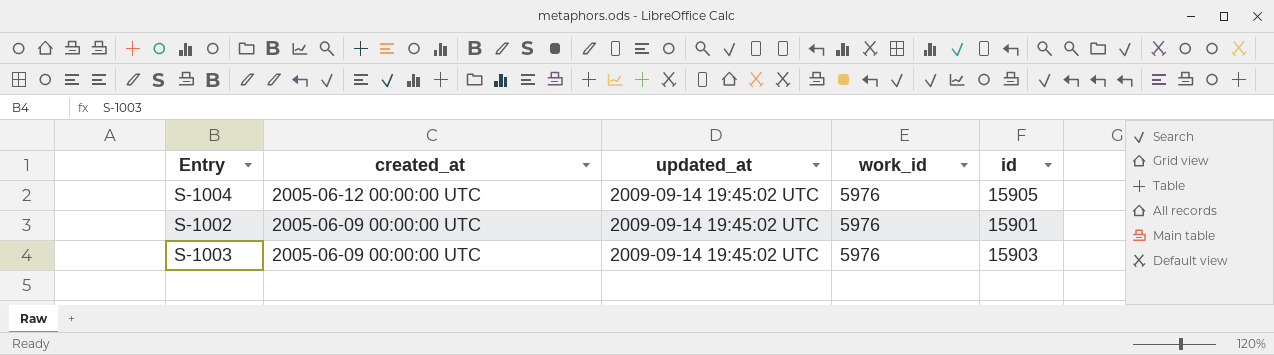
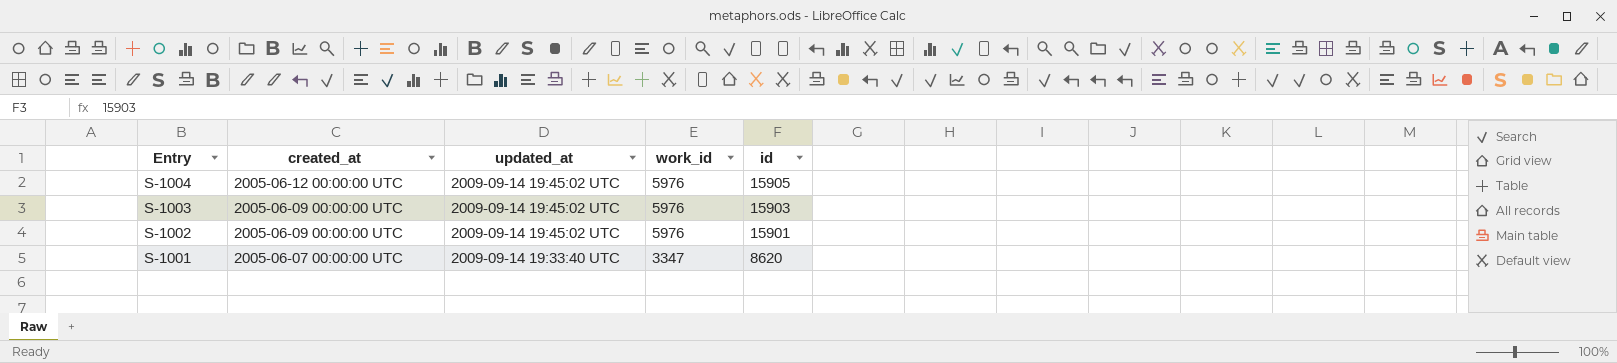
row order: created_at descending -> Entry descending
row S-1001: none -> 2005-06-07 00:00:00 UTC | 2009-09-14 19:33:40 UTC | 3347 | 8620

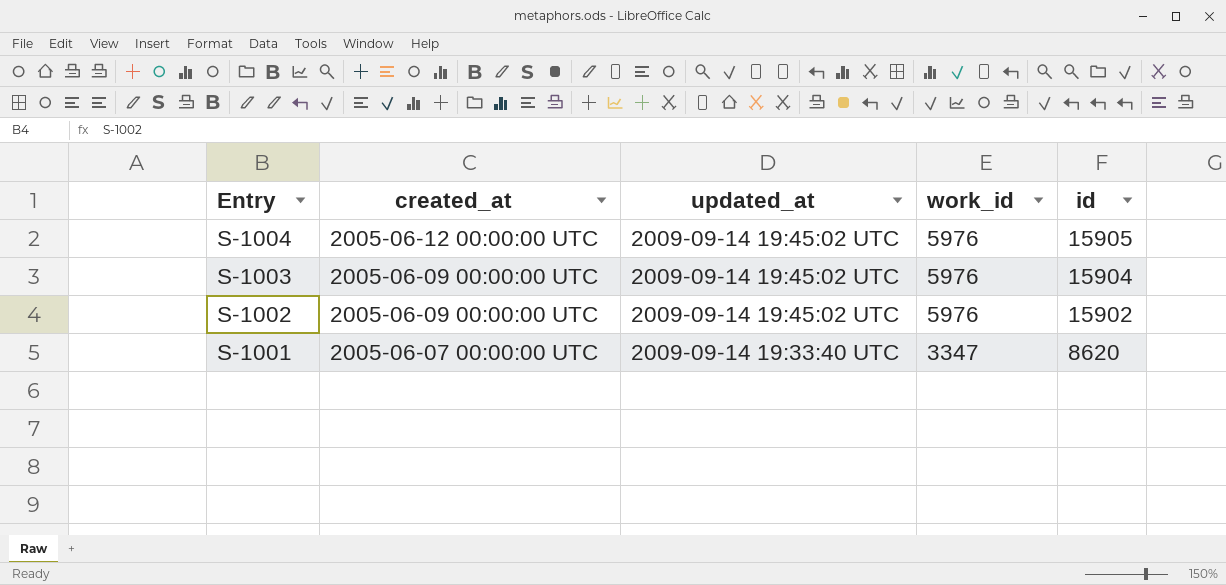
S-1003 | id: 15903 -> 15904
S-1002 | id: 15901 -> 15902

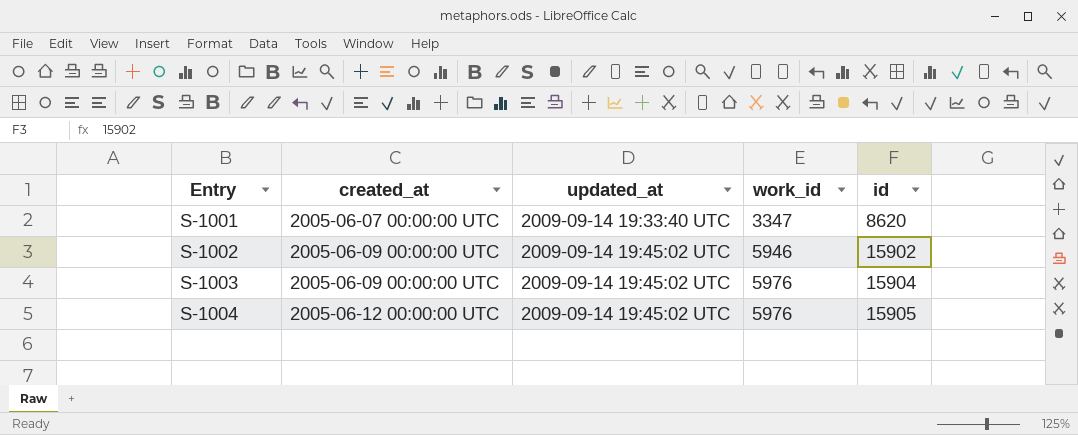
row order: Entry descending -> Entry ascending
S-1002 | work_id: 5976 -> 5946

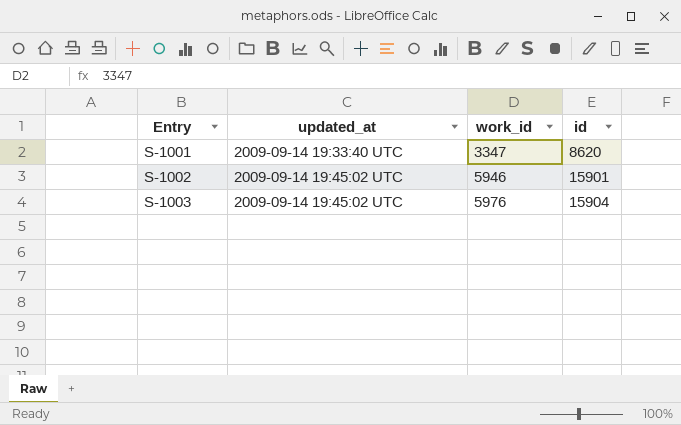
column created_at | position: 2 -> none
row S-1004: 2005-06-12 00:00:00 UTC | 2009-09-14 19:45:02 UTC | 5976 | 15905 -> none
S-1002 | id: 15902 -> 15901

